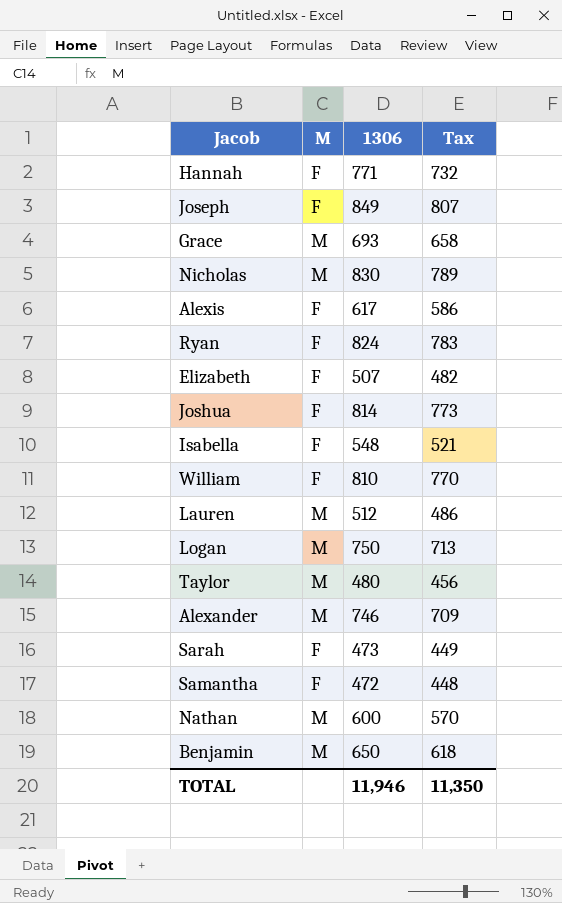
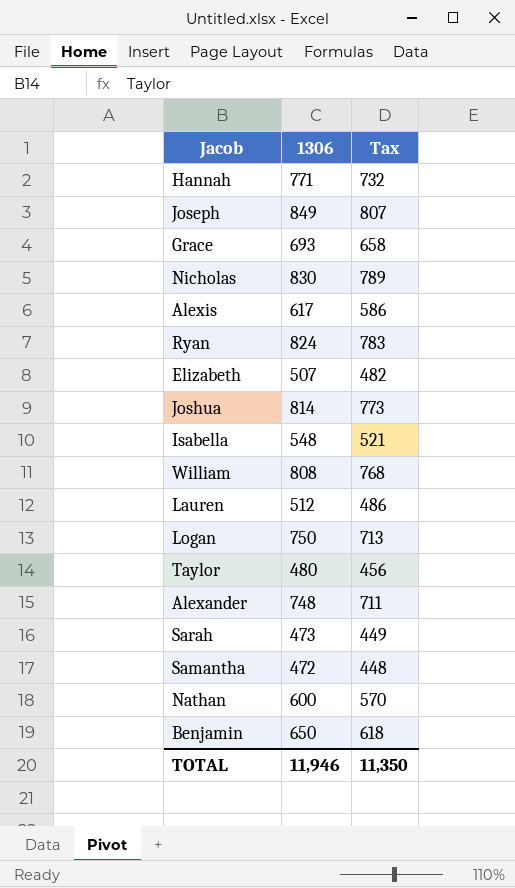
column M | position: 2 -> none
William | 1306: 810 -> 808
William | Tax: 770 -> 768
Alexander | 1306: 746 -> 748
Alexander | Tax: 709 -> 711

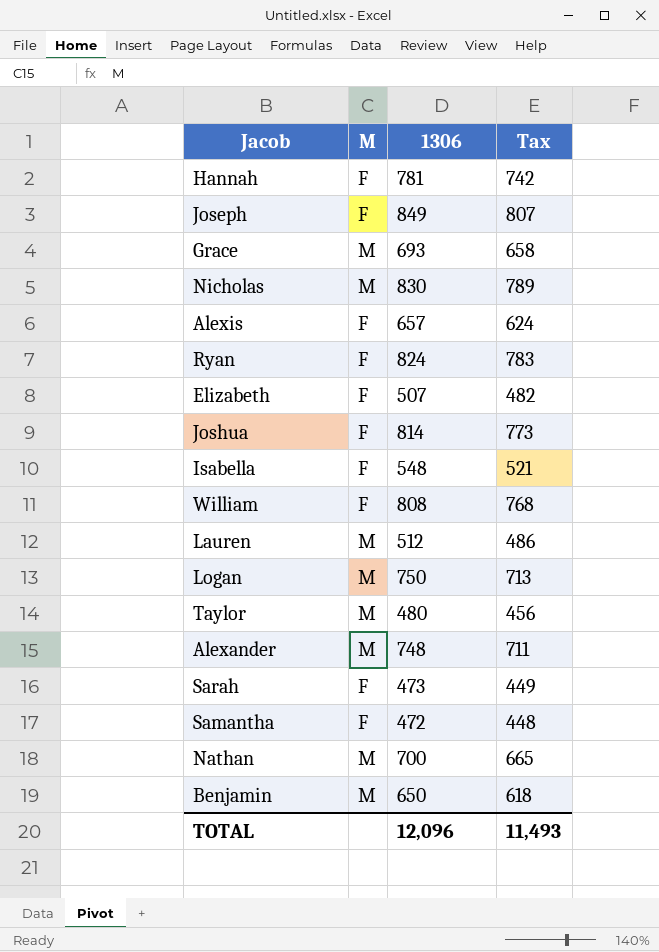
column M | position: none -> 2
Hannah | 1306: 771 -> 781
Hannah | Tax: 732 -> 742
Alexis | 1306: 617 -> 657
Alexis | Tax: 586 -> 624
Nathan | 1306: 600 -> 700
Nathan | Tax: 570 -> 665
TOTAL | 1306: 11,946 -> 12,096
TOTAL | Tax: 11,350 -> 11,493

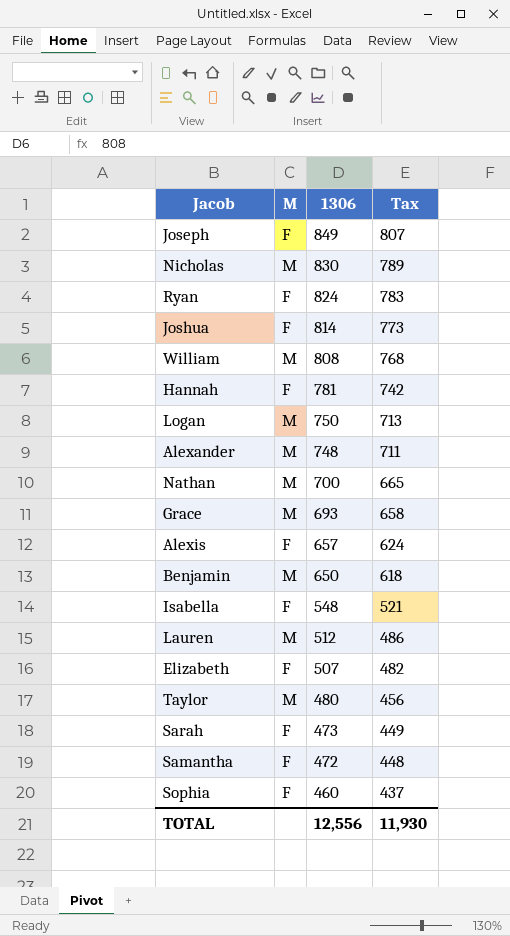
row order: none -> 1306 descending
William | M: F -> M
row Sophia: none -> F | 460 | 437
TOTAL | 1306: 12,096 -> 12,556
TOTAL | Tax: 11,493 -> 11,930

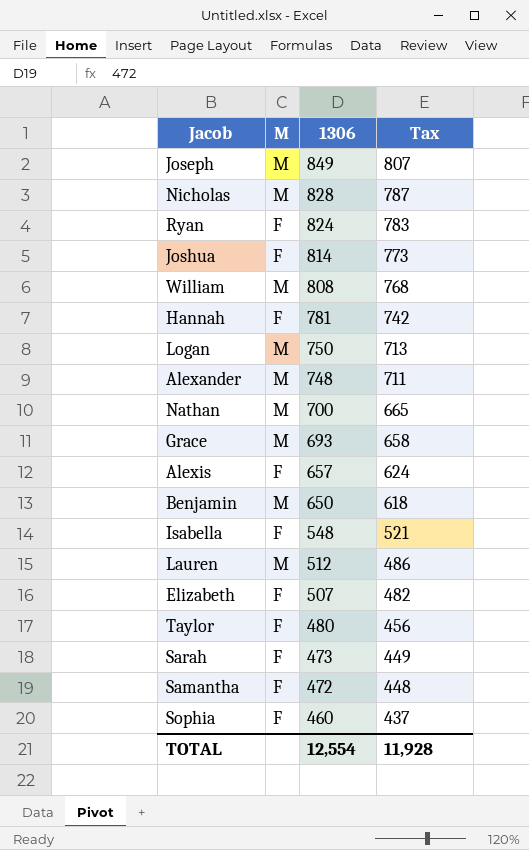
Joseph | M: F -> M
Nicholas | 1306: 830 -> 828
Nicholas | Tax: 789 -> 787
Taylor | M: M -> F
TOTAL | 1306: 12,556 -> 12,554
TOTAL | Tax: 11,930 -> 11,928

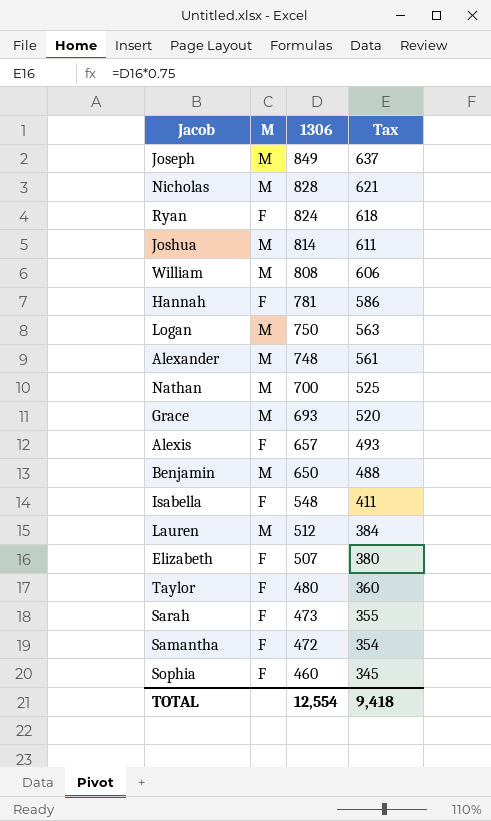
column Tax | formula: [1306] * 0.95 -> [1306] * 0.75
Joshua | M: F -> M
TOTAL | Tax: 11,928 -> 9,418

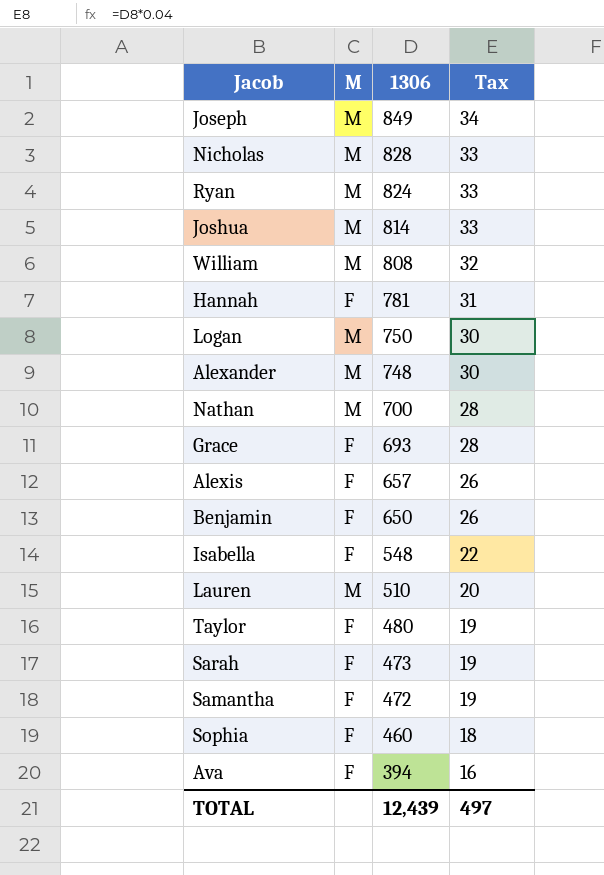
column Tax | formula: [1306] * 0.75 -> [1306] * 0.04
row Elizabeth: F | 507 | 380 -> none
Ryan | M: F -> M
Grace | M: M -> F
Benjamin | M: M -> F
Lauren | 1306: 512 -> 510
row Ava: none -> F | 394 | 16
TOTAL | 1306: 12,554 -> 12,439
TOTAL | Tax: 9,418 -> 497

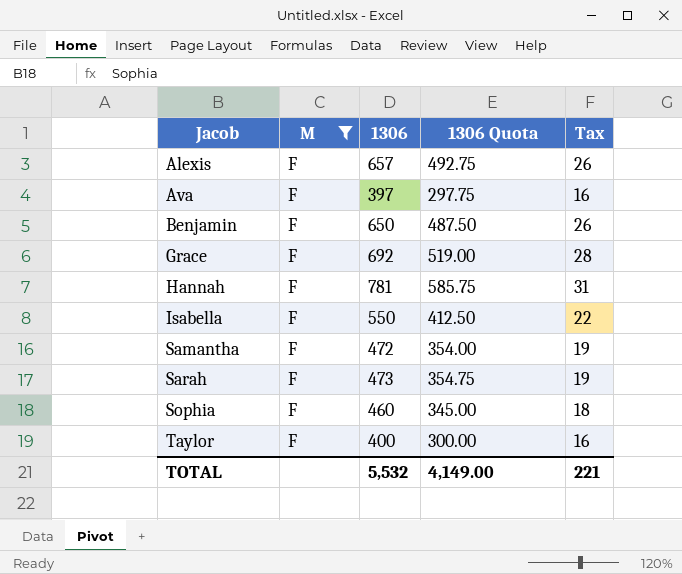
filter: none -> M = F
row order: 1306 descending -> Jacob ascending
column 1306 Quota | formula: none -> [1306] * 0.75
Ava | 1306: 394 -> 397
Grace | 1306: 693 -> 692
Isabella | 1306: 548 -> 550
Taylor | 1306: 480 -> 400
Taylor | Tax: 19 -> 16
TOTAL | 1306: 12,439 -> 5,532
TOTAL | Tax: 497 -> 221

